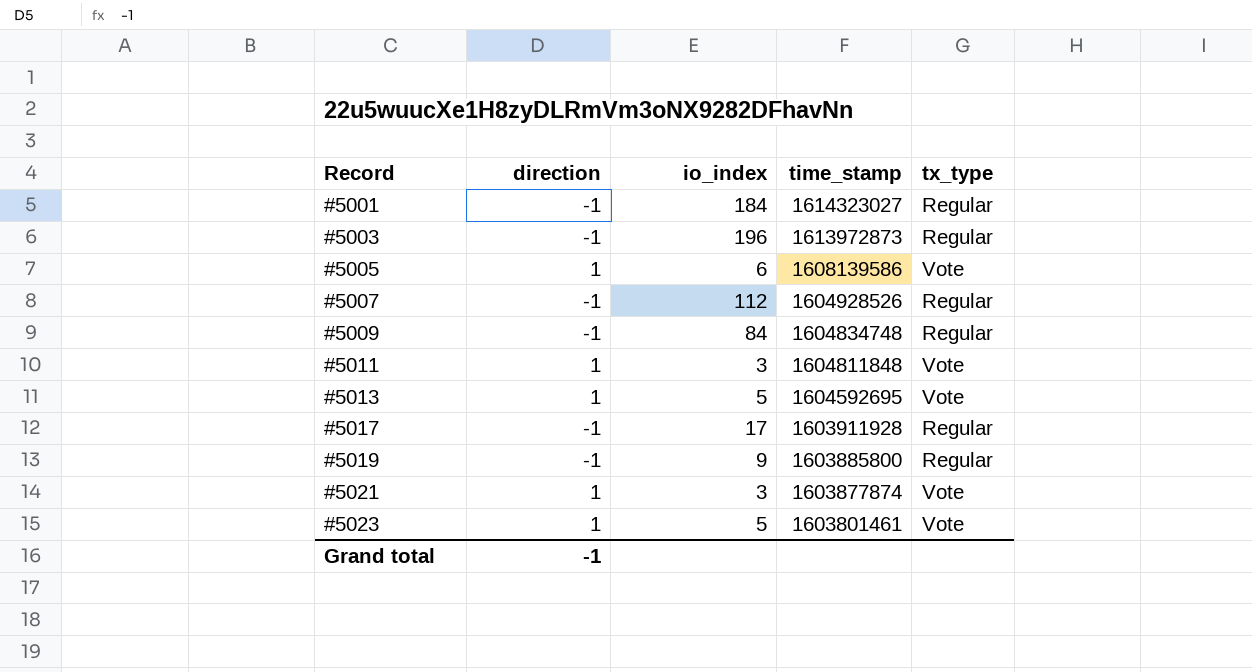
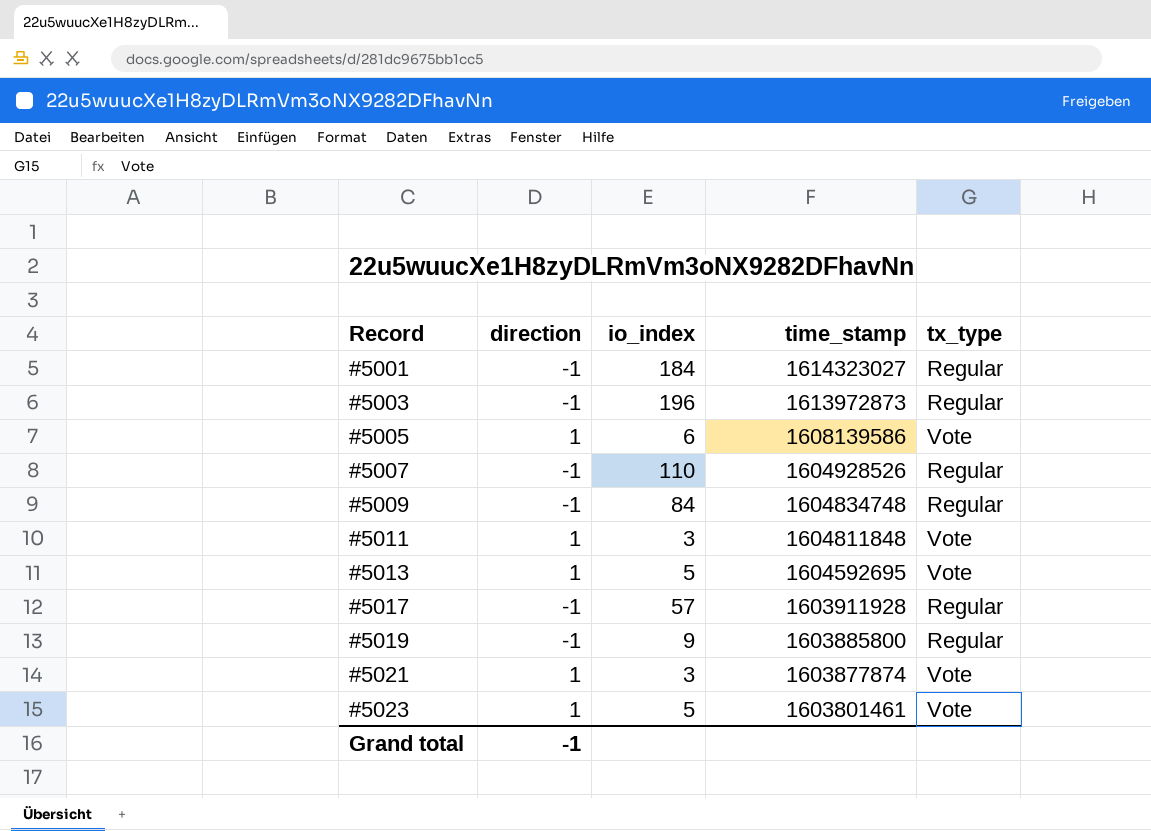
#5007 | io_index: 112 -> 110
#5017 | io_index: 17 -> 57

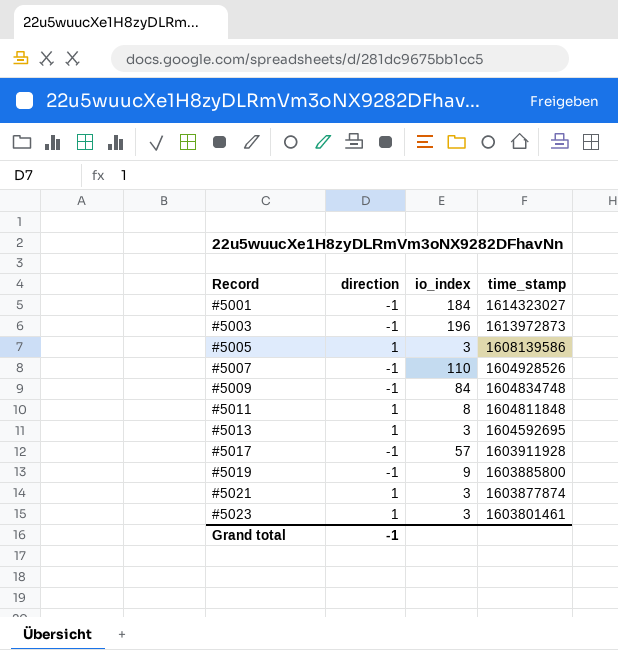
column tx_type | position: 5 -> none
#5005 | io_index: 6 -> 3
#5011 | io_index: 3 -> 8
#5013 | io_index: 5 -> 3
#5023 | io_index: 5 -> 3

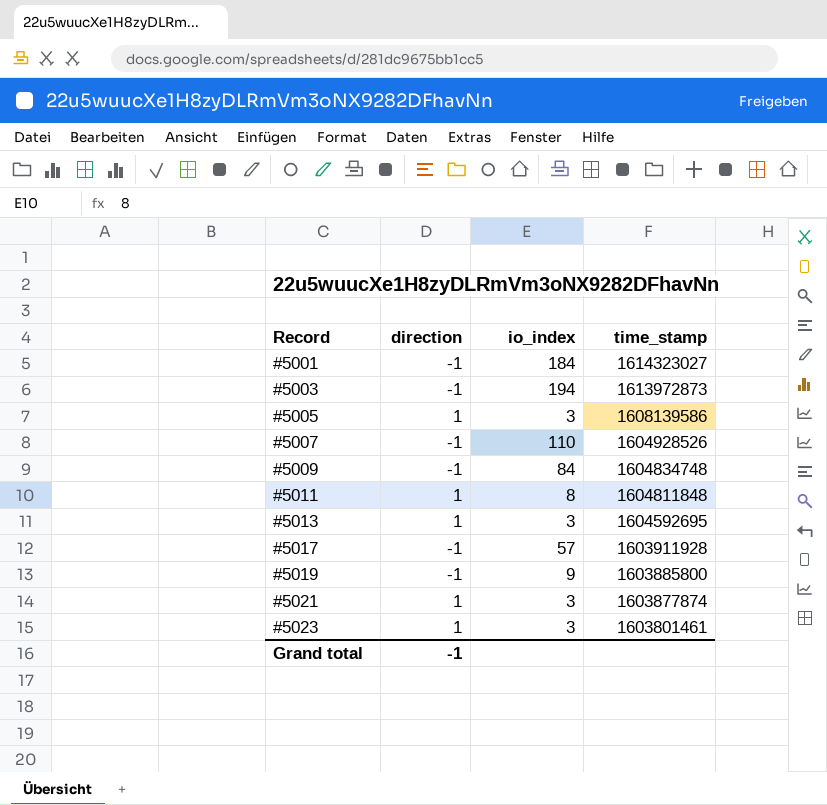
#5003 | io_index: 196 -> 194

